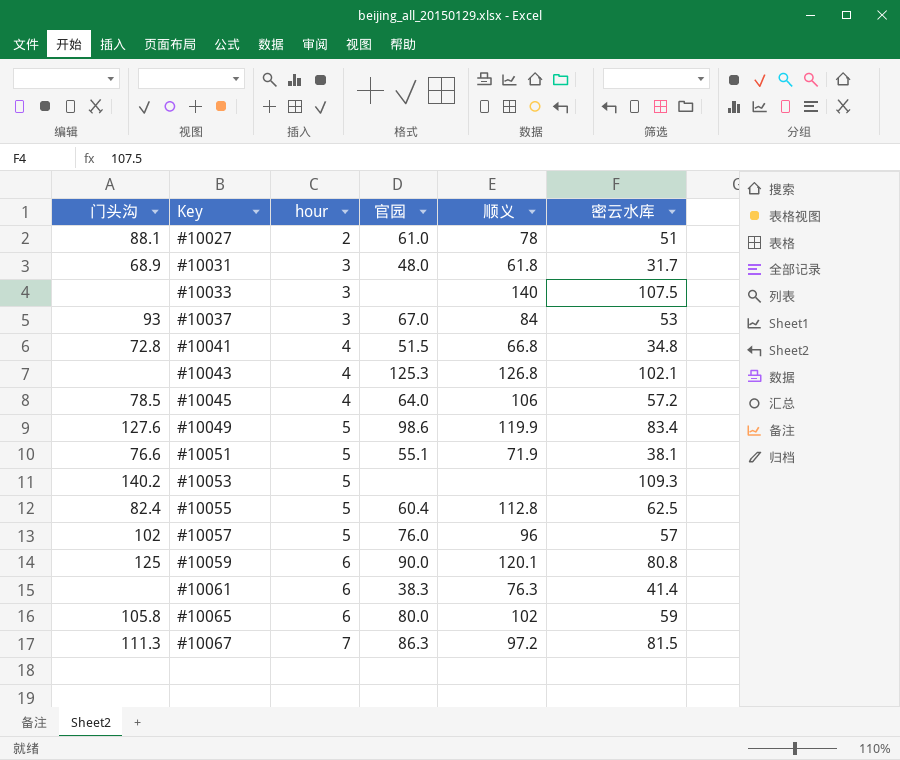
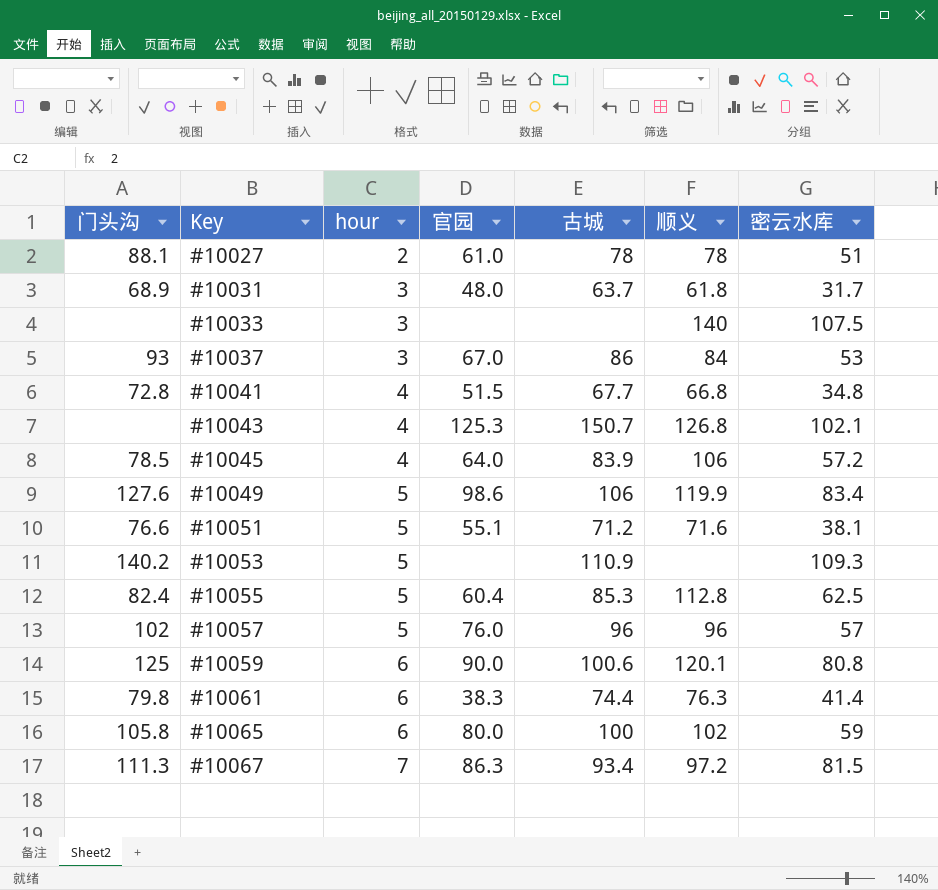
column 古城 | position: none -> 5
#10051 | 顺义: 71.9 -> 71.6
#10061 | 门头沟: none -> 79.8

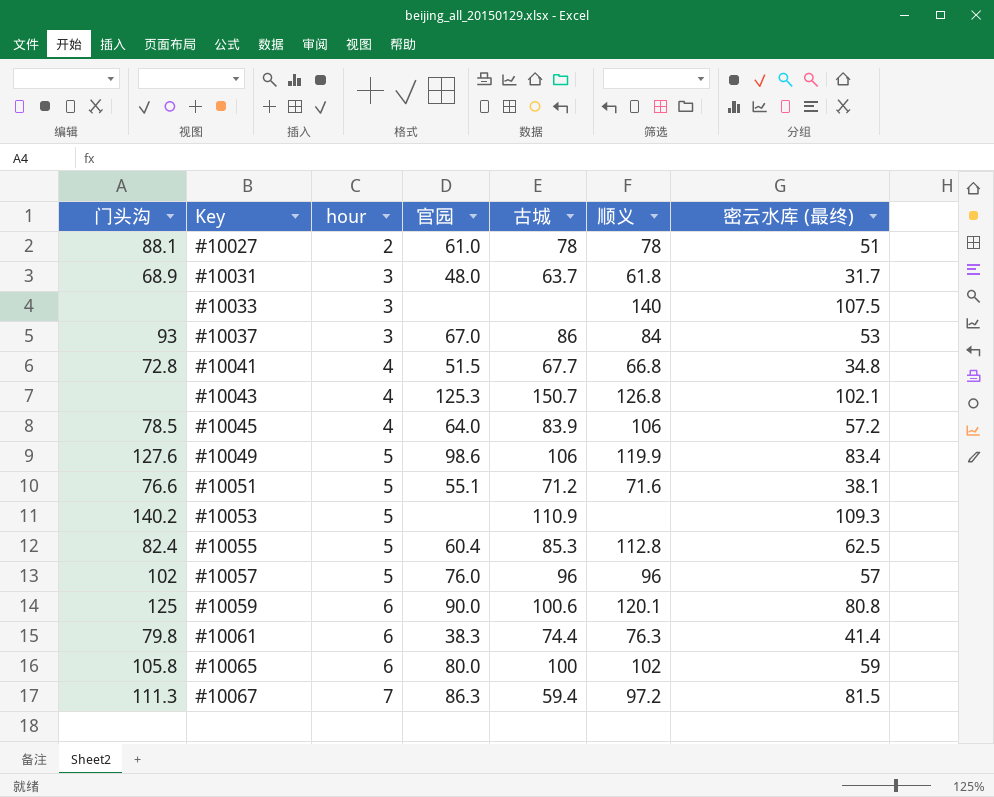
column name: 密云水库 -> 密云水库 (最终)
#10067 | 古城: 93.4 -> 59.4

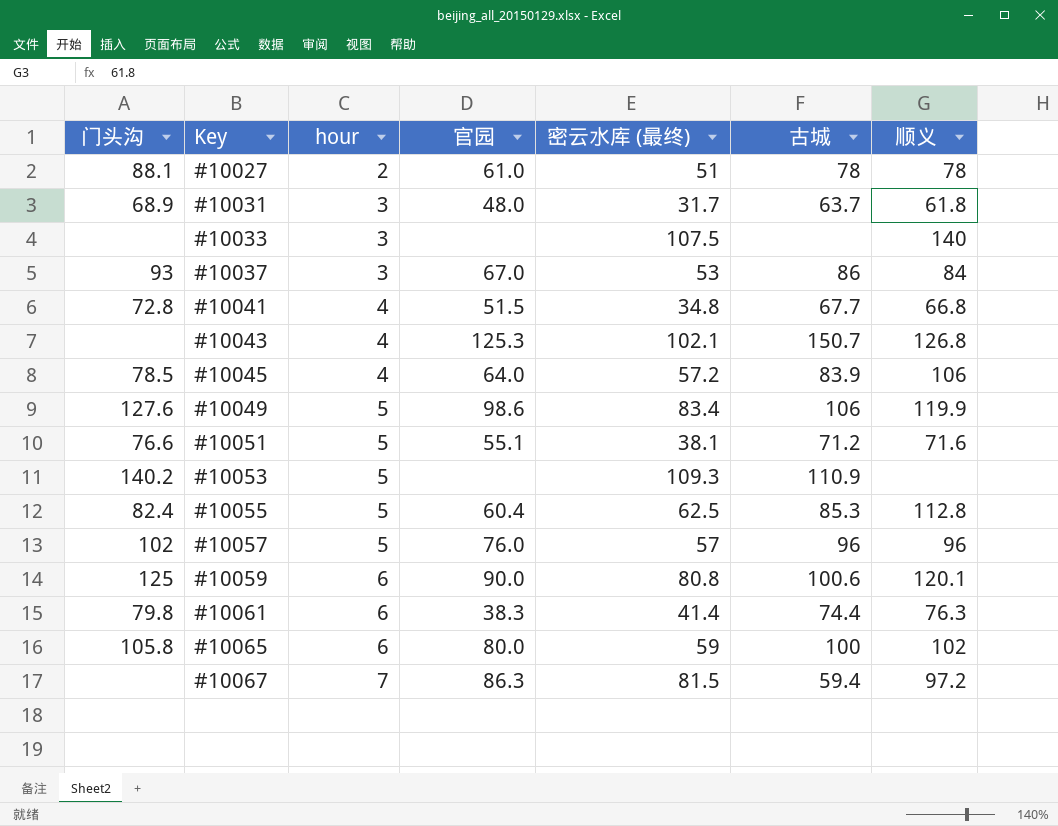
column 密云水库 (最终) | position: 7 -> 5
#10067 | 门头沟: 111.3 -> none

